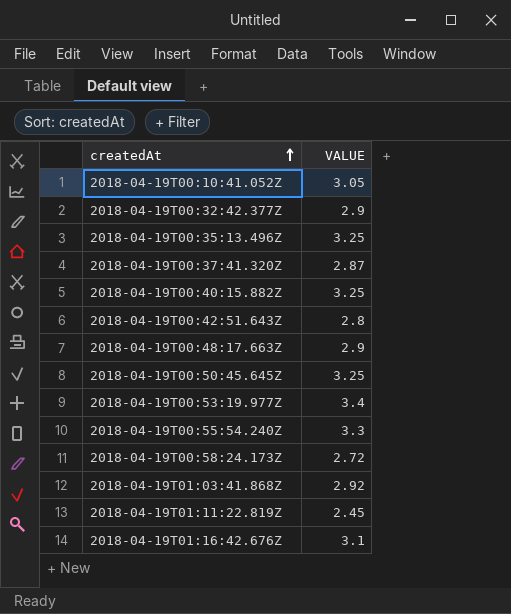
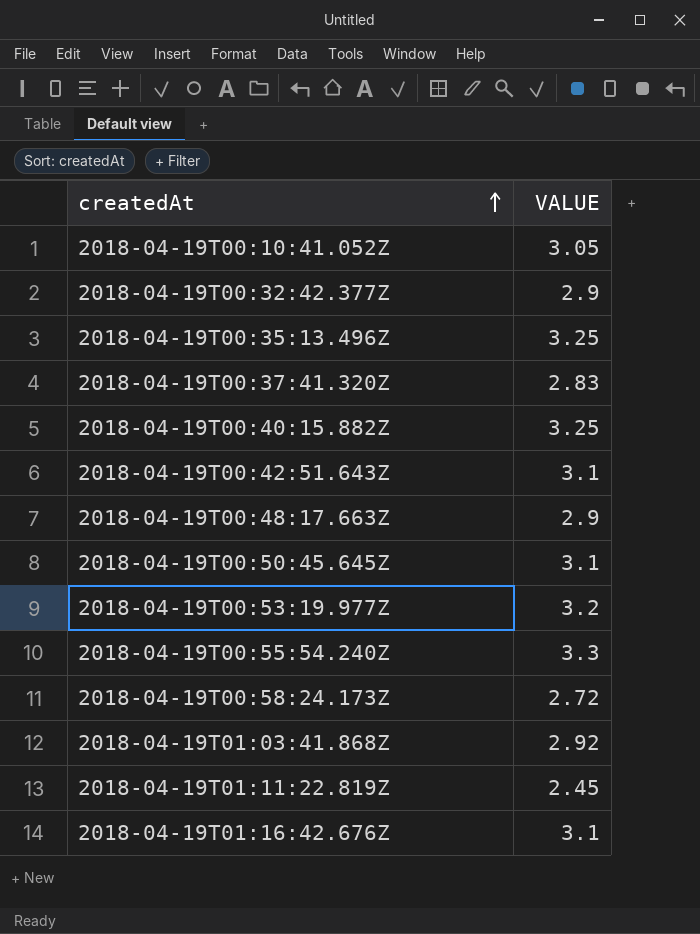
2018-04-19T00:37:41.320Z | VALUE: 2.87 -> 2.83
2018-04-19T00:42:51.643Z | VALUE: 2.8 -> 3.1
2018-04-19T00:50:45.645Z | VALUE: 3.25 -> 3.1
2018-04-19T00:53:19.977Z | VALUE: 3.4 -> 3.2

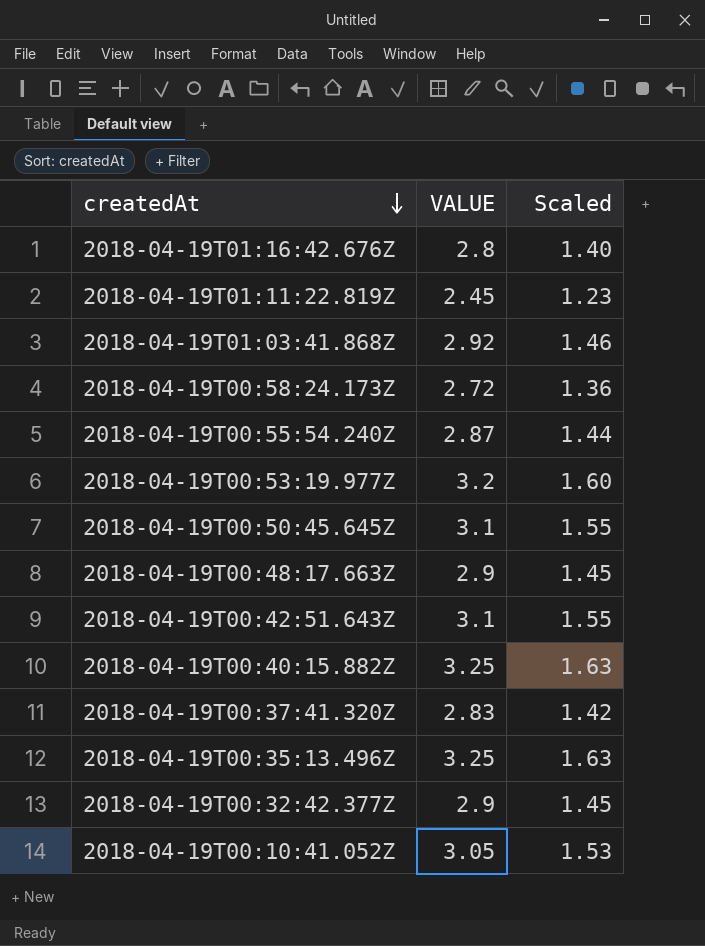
row order: createdAt ascending -> createdAt descending
column Scaled | formula: none -> [VALUE] * 0.5
2018-04-19T01:16:42.676Z | VALUE: 3.1 -> 2.8
2018-04-19T00:55:54.240Z | VALUE: 3.3 -> 2.87

